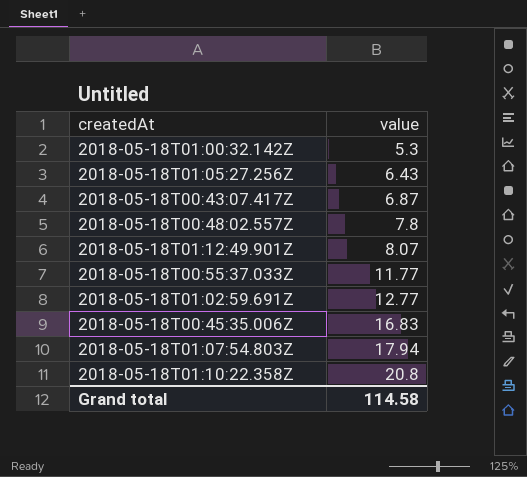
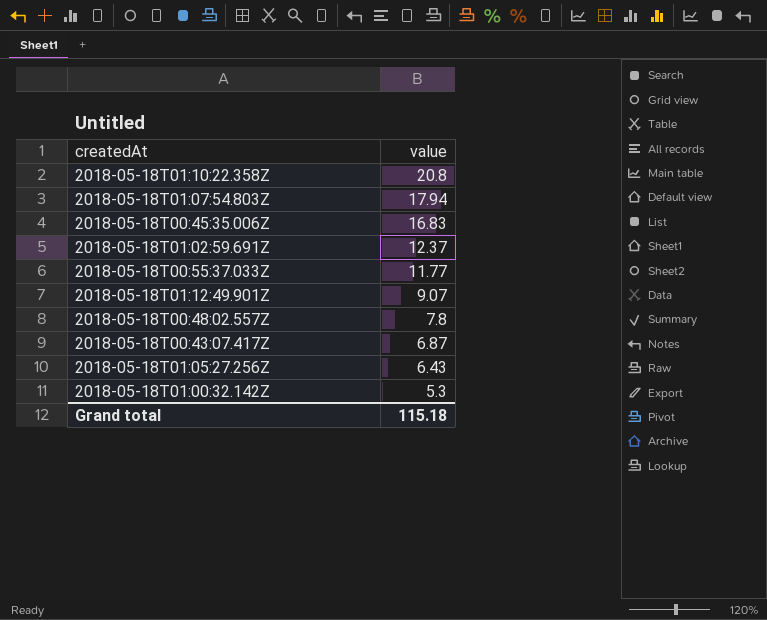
row order: value ascending -> value descending
2018-05-18T01:02:59.691Z | value: 12.77 -> 12.37
2018-05-18T01:12:49.901Z | value: 8.07 -> 9.07
Grand total | value: 114.58 -> 115.18

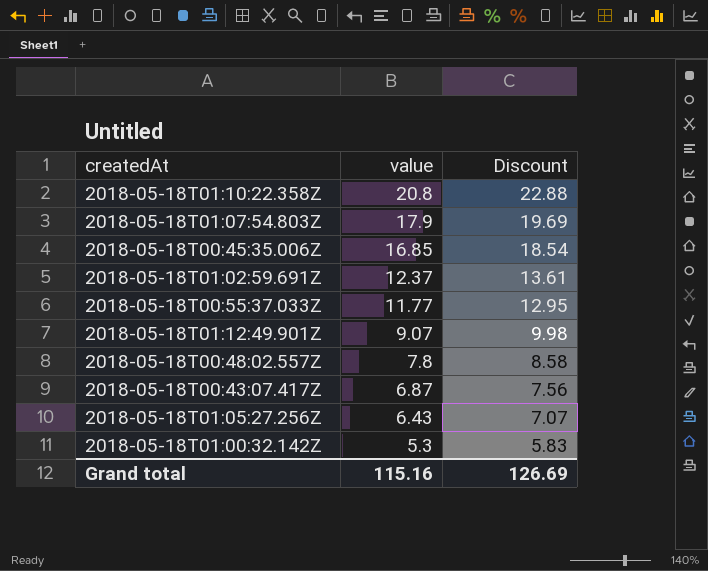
column Discount | formula: none -> [value] * 1.1
2018-05-18T01:07:54.803Z | value: 17.94 -> 17.9
2018-05-18T00:45:35.006Z | value: 16.83 -> 16.85
Grand total | value: 115.18 -> 115.16

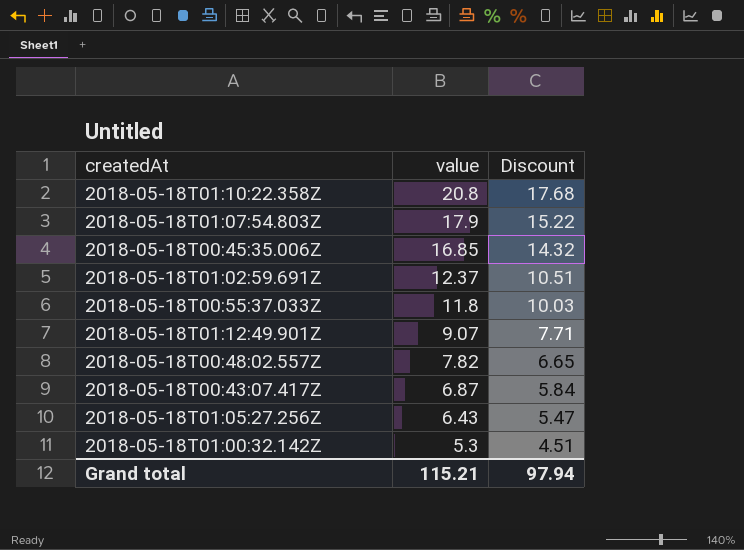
column Discount | formula: [value] * 1.1 -> [value] * 0.85
2018-05-18T00:55:37.033Z | value: 11.77 -> 11.8
2018-05-18T00:48:02.557Z | value: 7.8 -> 7.82
Grand total | value: 115.16 -> 115.21
Grand total | Discount: 126.69 -> 97.94

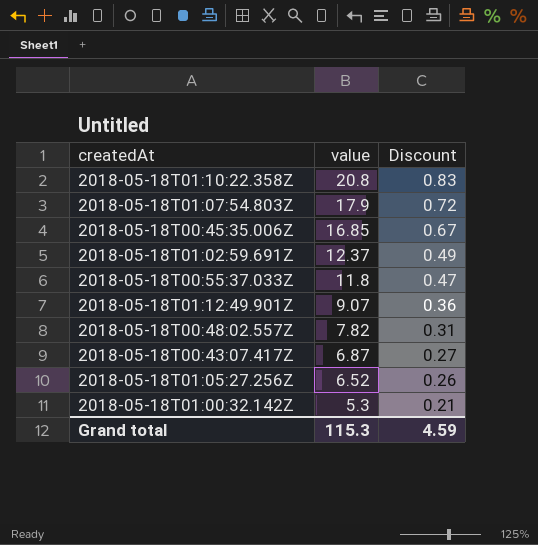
column Discount | formula: [value] * 0.85 -> [value] * 0.04
2018-05-18T01:05:27.256Z | value: 6.43 -> 6.52
Grand total | value: 115.21 -> 115.3
Grand total | Discount: 97.94 -> 4.59

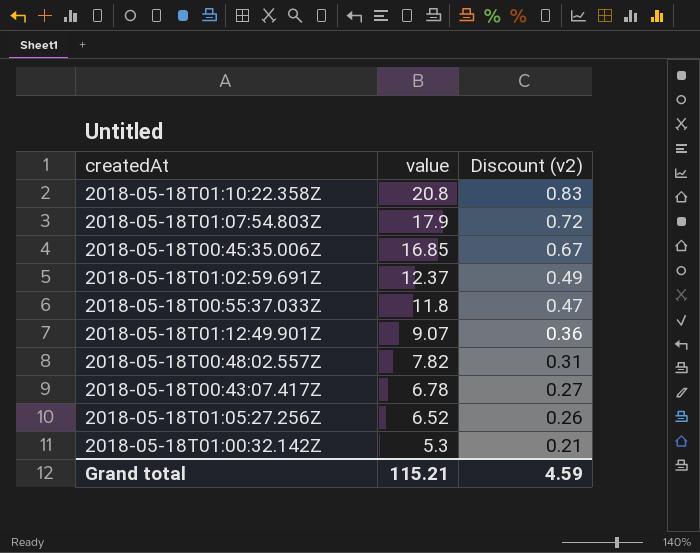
column name: Discount -> Discount (v2)
2018-05-18T00:43:07.417Z | value: 6.87 -> 6.78
Grand total | value: 115.3 -> 115.21

